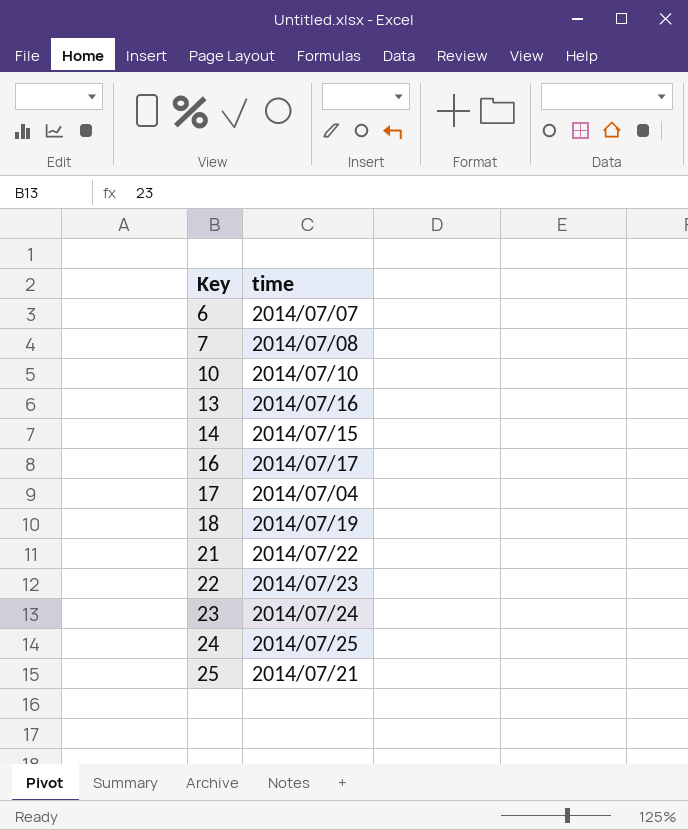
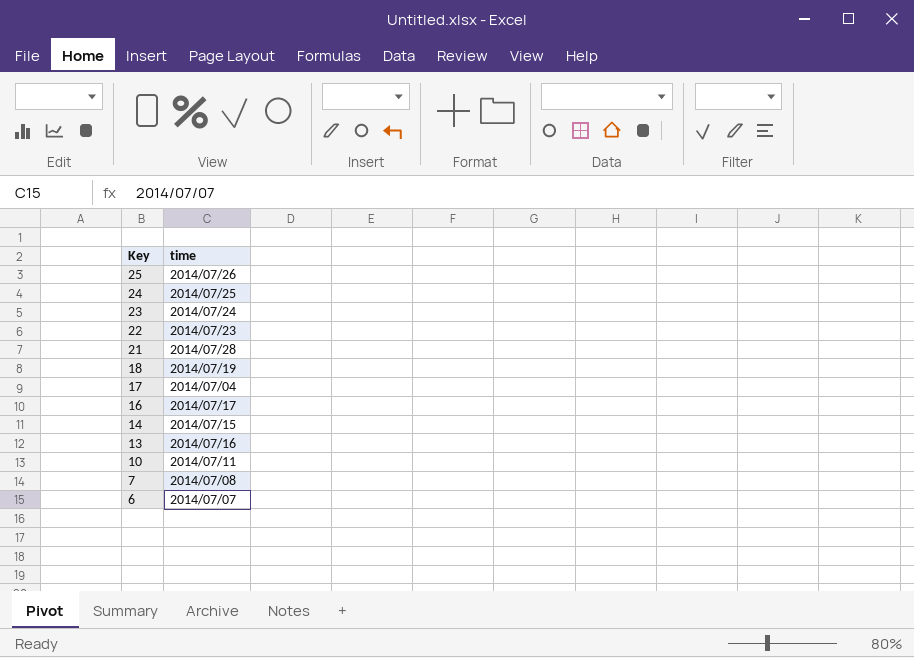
row order: Key ascending -> Key descending
25 | time: 2014/07/21 -> 2014/07/26
21 | time: 2014/07/22 -> 2014/07/28
10 | time: 2014/07/10 -> 2014/07/11

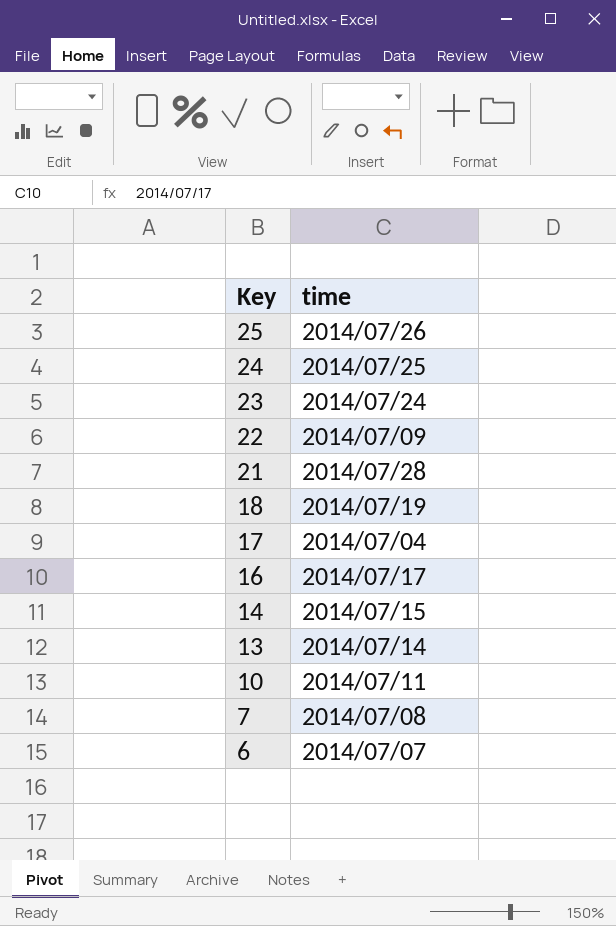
22 | time: 2014/07/23 -> 2014/07/09
13 | time: 2014/07/16 -> 2014/07/14

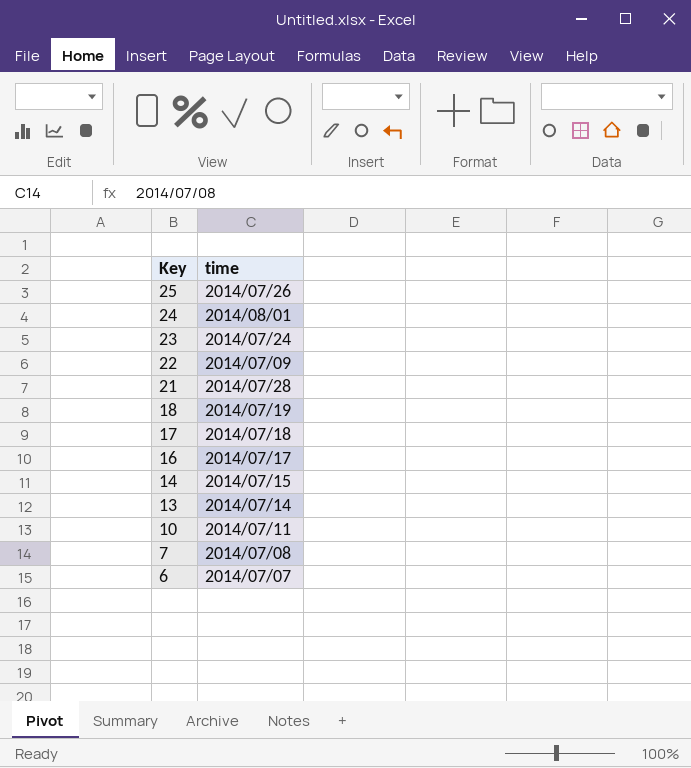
24 | time: 2014/07/25 -> 2014/08/01
17 | time: 2014/07/04 -> 2014/07/18

